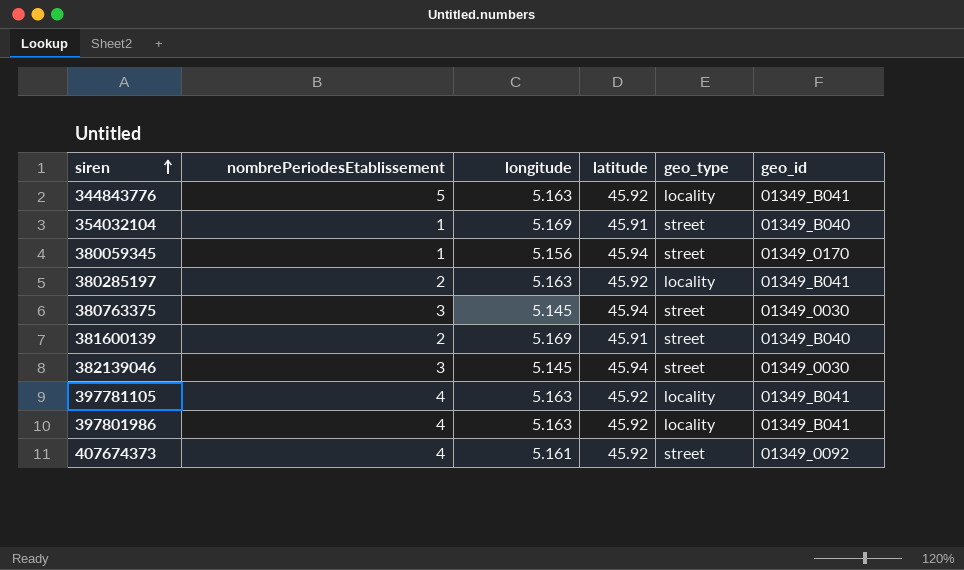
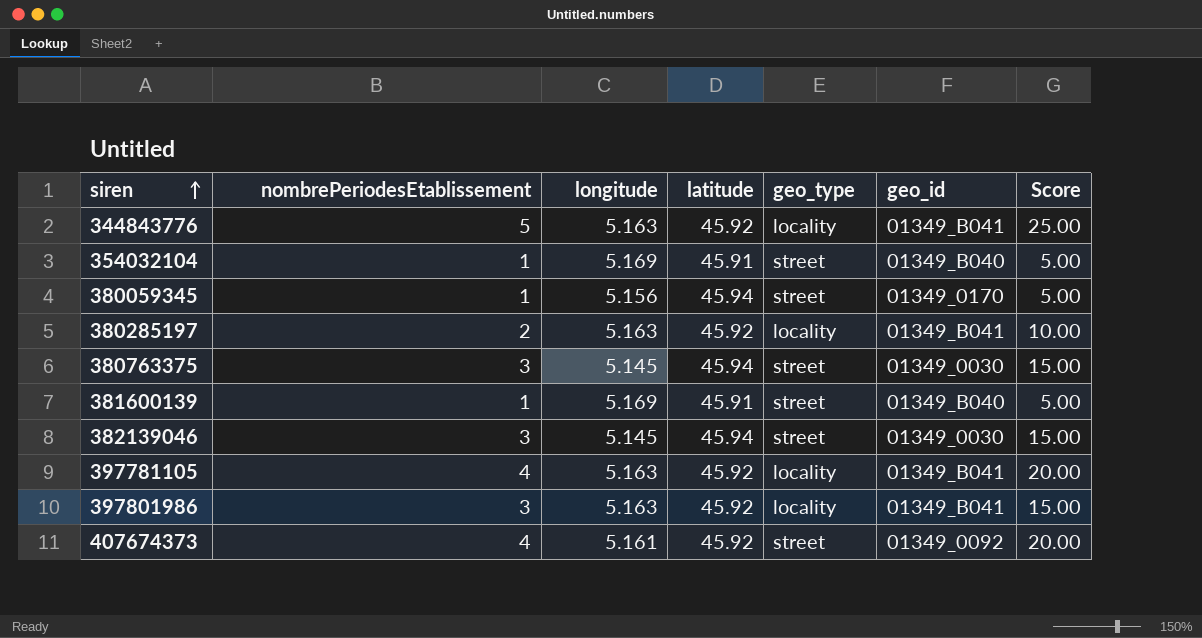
column Score | formula: none -> [nombrePeriodesEtablissement] * 5
381600139 | nombrePeriodesEtablissement: 2 -> 1
397801986 | nombrePeriodesEtablissement: 4 -> 3

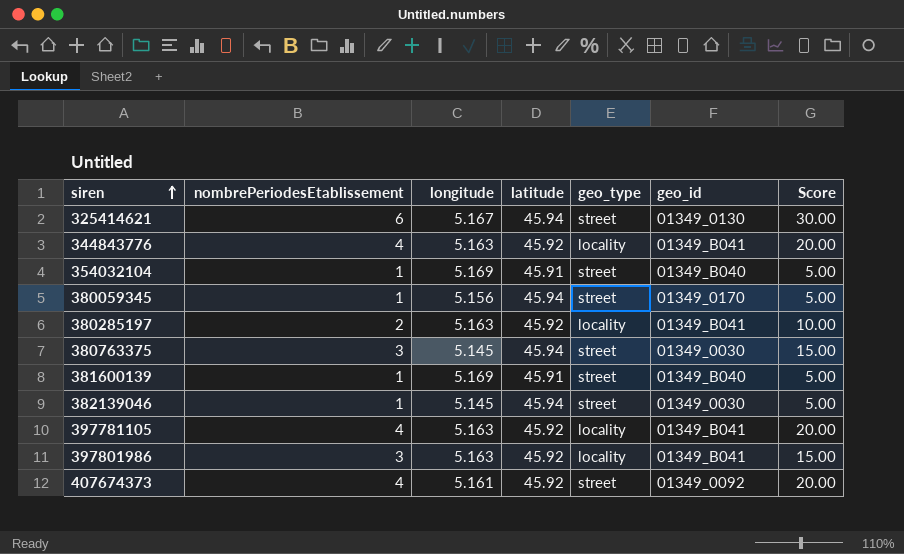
row 325414621: none -> 6 | 5.167 | 45.94 | street | 01349_0130 | 30.00
344843776 | nombrePeriodesEtablissement: 5 -> 4
344843776 | Score: 25.00 -> 20.00
382139046 | nombrePeriodesEtablissement: 3 -> 1
382139046 | Score: 15.00 -> 5.00

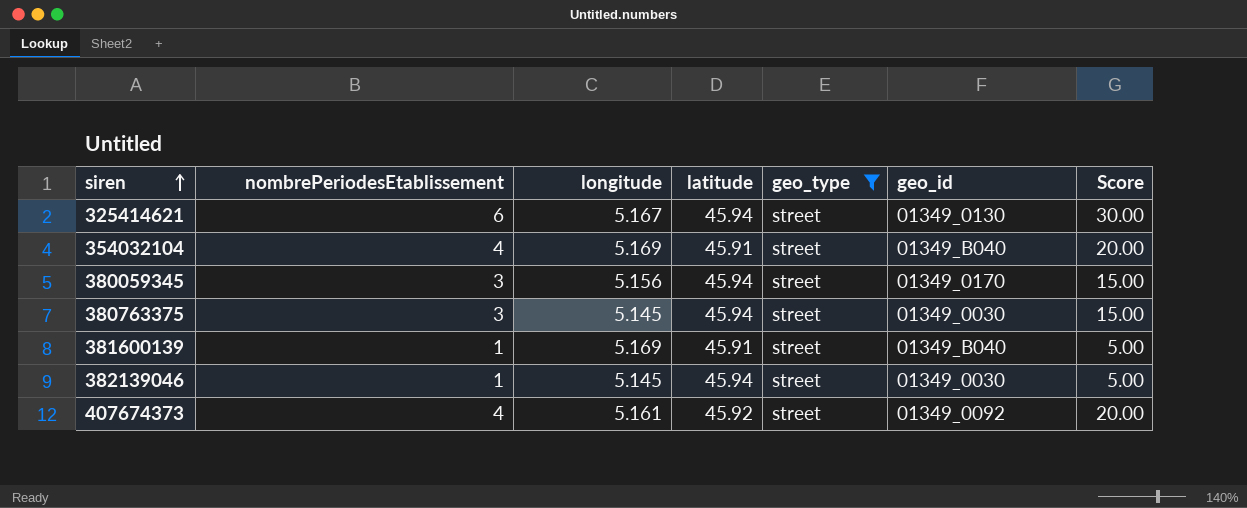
filter: none -> geo_type = street
354032104 | nombrePeriodesEtablissement: 1 -> 4
354032104 | Score: 5.00 -> 20.00
380059345 | nombrePeriodesEtablissement: 1 -> 3
380059345 | Score: 5.00 -> 15.00

